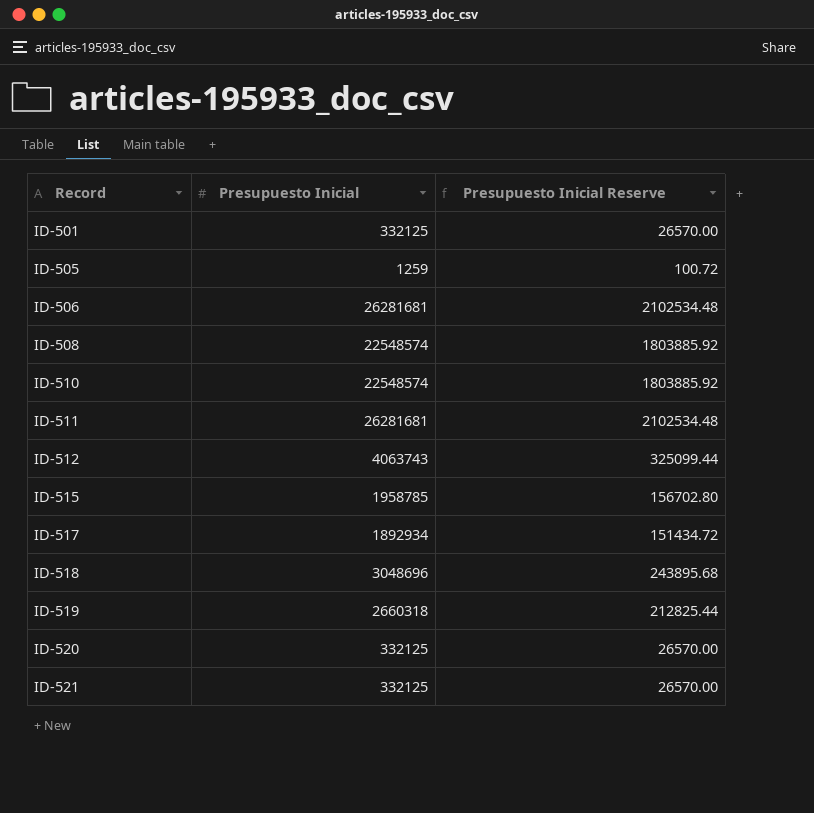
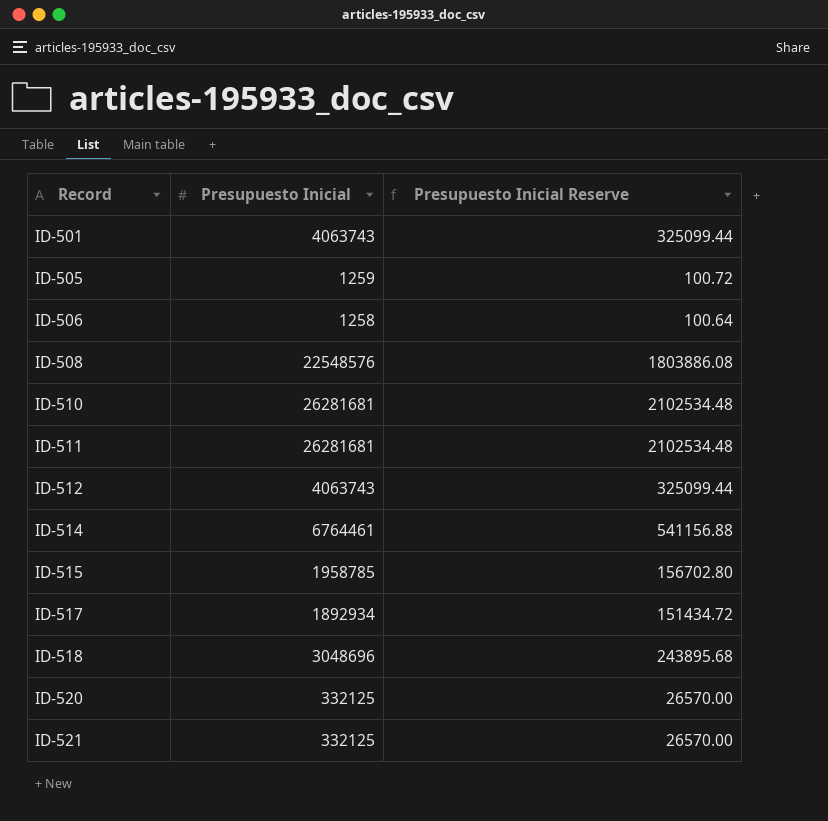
row ID-519: 2660318 | 212825.44 -> none
ID-501 | Presupuesto Inicial: 332125 -> 4063743
ID-501 | Presupuesto Inicial Reserve: 26570.00 -> 325099.44
ID-506 | Presupuesto Inicial: 26281681 -> 1258
ID-506 | Presupuesto Inicial Reserve: 2102534.48 -> 100.64
ID-508 | Presupuesto Inicial: 22548574 -> 22548576
ID-508 | Presupuesto Inicial Reserve: 1803885.92 -> 1803886.08
ID-510 | Presupuesto Inicial: 22548574 -> 26281681
ID-510 | Presupuesto Inicial Reserve: 1803885.92 -> 2102534.48
row ID-514: none -> 6764461 | 541156.88

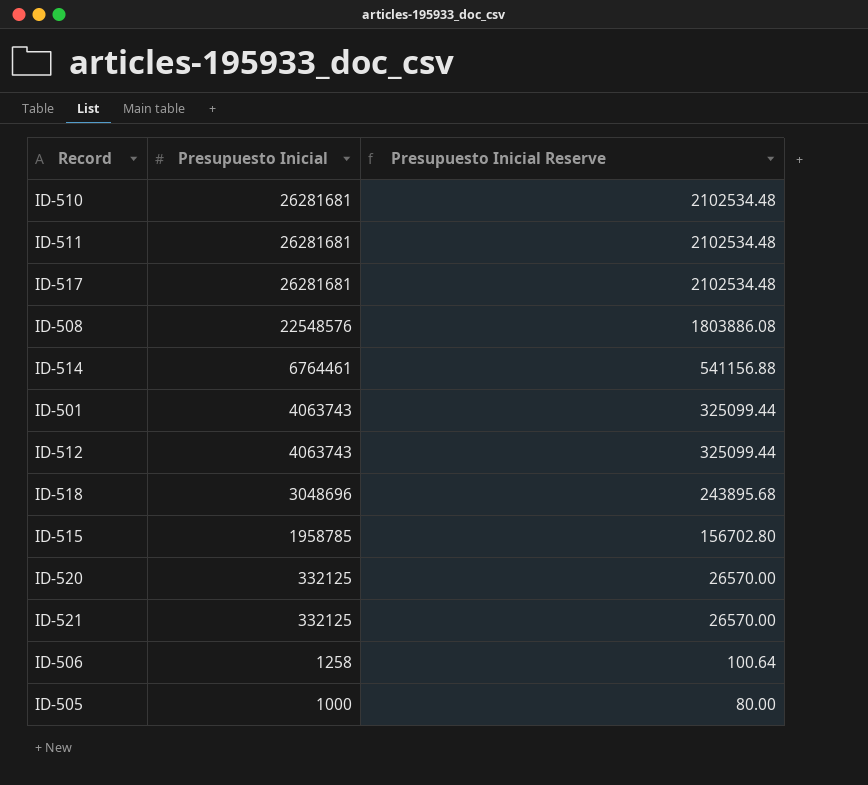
row order: Record ascending -> Presupuesto Inicial descending
ID-517 | Presupuesto Inicial: 1892934 -> 26281681
ID-517 | Presupuesto Inicial Reserve: 151434.72 -> 2102534.48
ID-505 | Presupuesto Inicial: 1259 -> 1000
ID-505 | Presupuesto Inicial Reserve: 100.72 -> 80.00

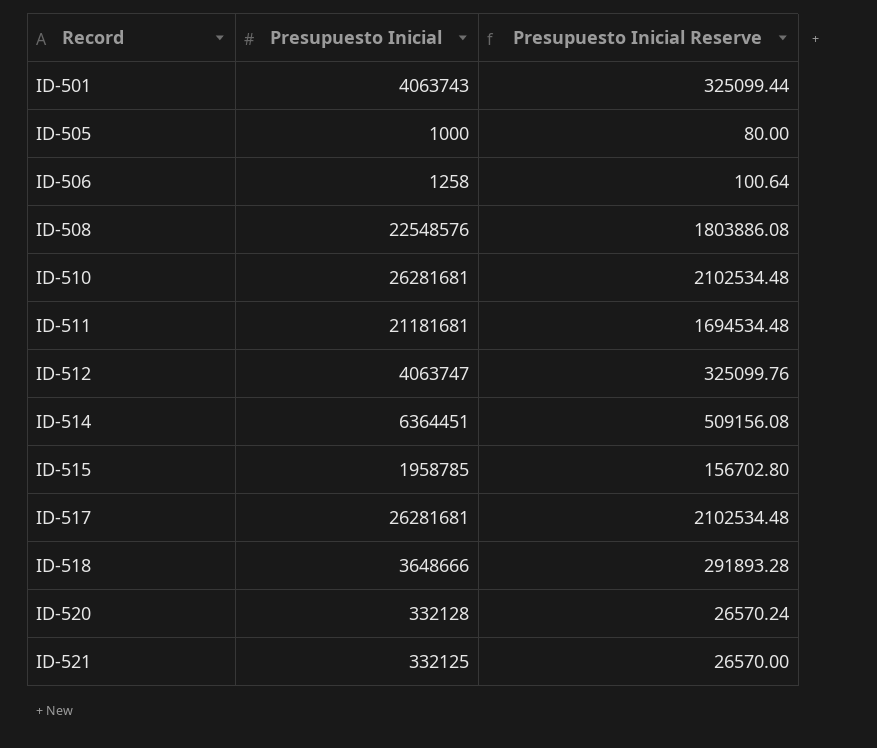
row order: Presupuesto Inicial descending -> Record ascending
ID-511 | Presupuesto Inicial: 26281681 -> 21181681
ID-511 | Presupuesto Inicial Reserve: 2102534.48 -> 1694534.48
ID-512 | Presupuesto Inicial: 4063743 -> 4063747
ID-512 | Presupuesto Inicial Reserve: 325099.44 -> 325099.76
ID-514 | Presupuesto Inicial: 6764461 -> 6364451
ID-514 | Presupuesto Inicial Reserve: 541156.88 -> 509156.08
ID-518 | Presupuesto Inicial: 3048696 -> 3648666
ID-518 | Presupuesto Inicial Reserve: 243895.68 -> 291893.28
ID-520 | Presupuesto Inicial: 332125 -> 332128
ID-520 | Presupuesto Inicial Reserve: 26570.00 -> 26570.24

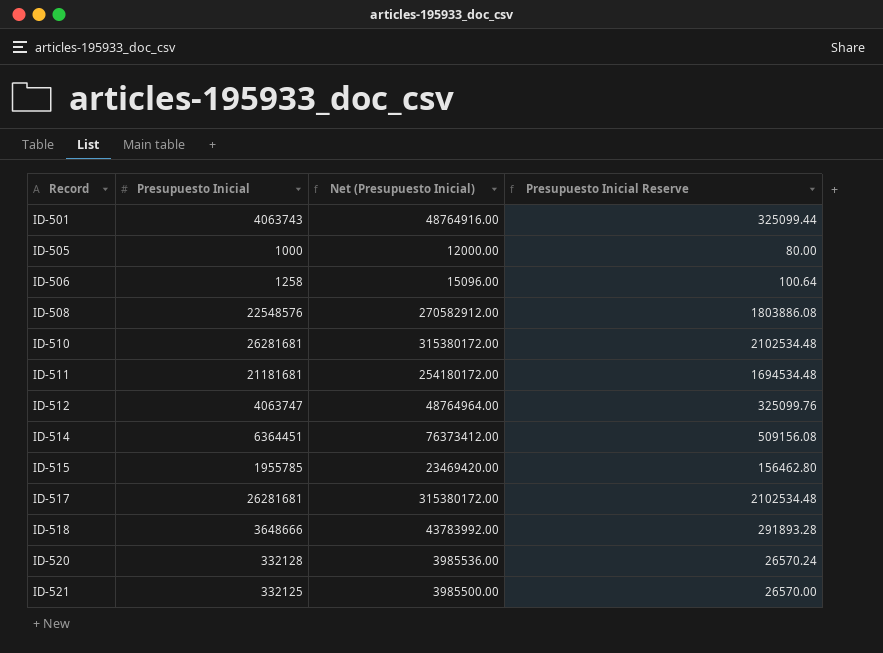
column Net (Presupuesto Inicial) | formula: none -> [Presupuesto Inicial] * 12
ID-515 | Presupuesto Inicial: 1958785 -> 1955785
ID-515 | Presupuesto Inicial Reserve: 156702.80 -> 156462.80

